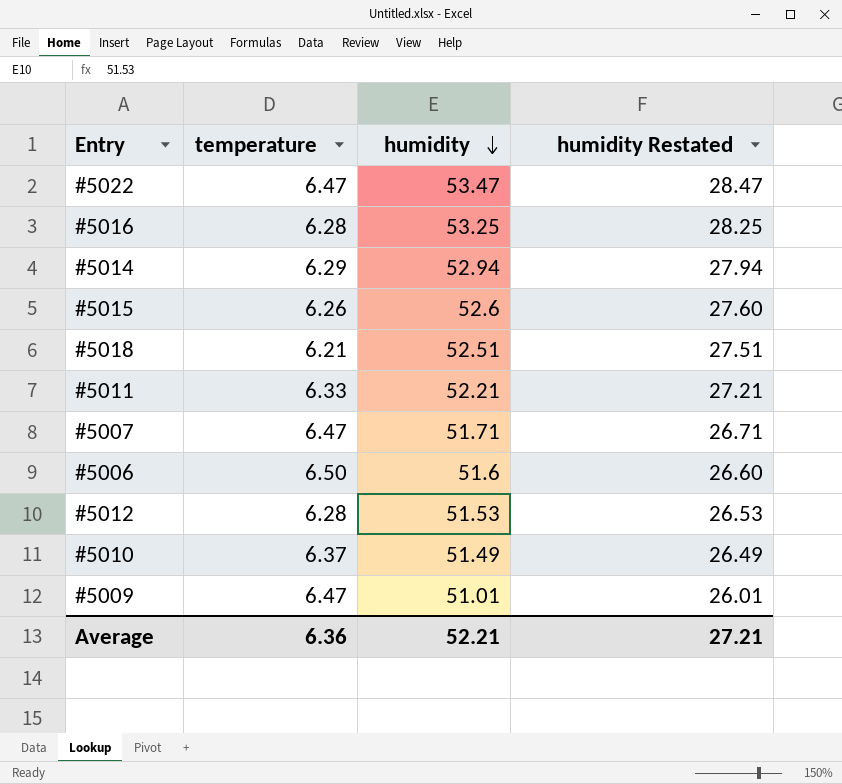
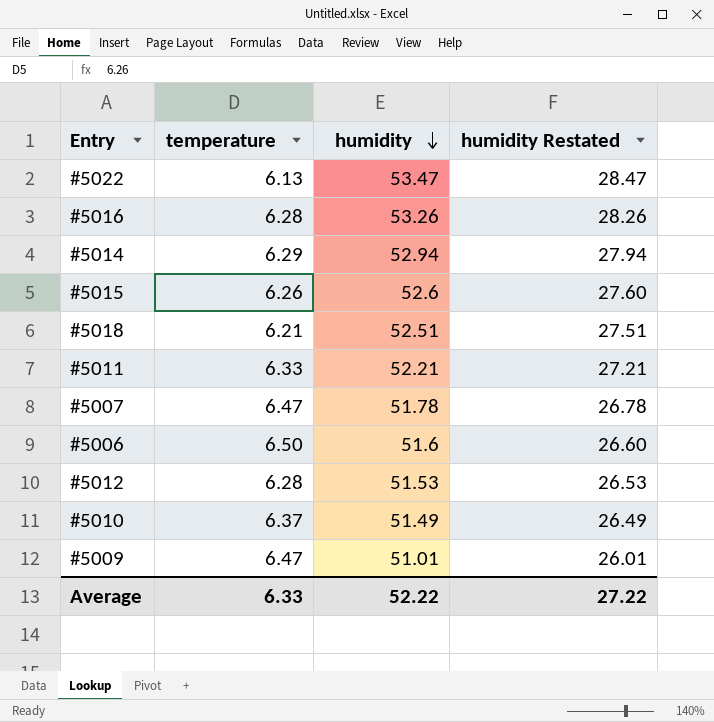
#5022 | temperature: 6.47 -> 6.13
#5016 | humidity: 53.25 -> 53.26
#5016 | humidity Restated: 28.25 -> 28.26
#5007 | humidity: 51.71 -> 51.78
#5007 | humidity Restated: 26.71 -> 26.78
Average | temperature: 6.36 -> 6.33
Average | humidity: 52.21 -> 52.22
Average | humidity Restated: 27.21 -> 27.22

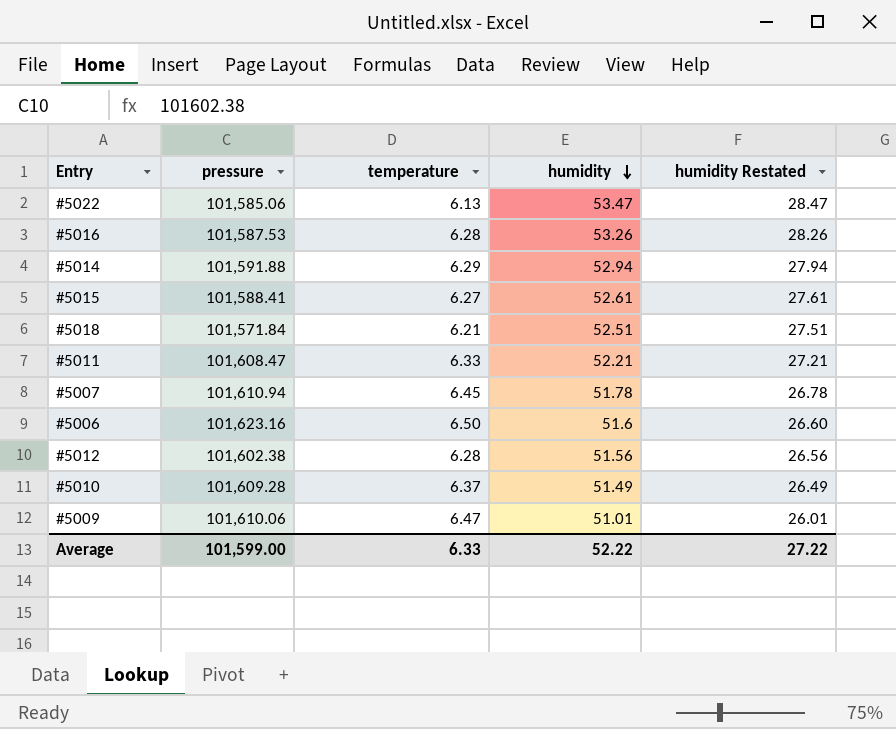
column pressure | position: none -> 2
#5015 | temperature: 6.26 -> 6.27
#5015 | humidity: 52.6 -> 52.61
#5015 | humidity Restated: 27.60 -> 27.61
#5007 | temperature: 6.47 -> 6.45
#5012 | humidity: 51.53 -> 51.56
#5012 | humidity Restated: 26.53 -> 26.56

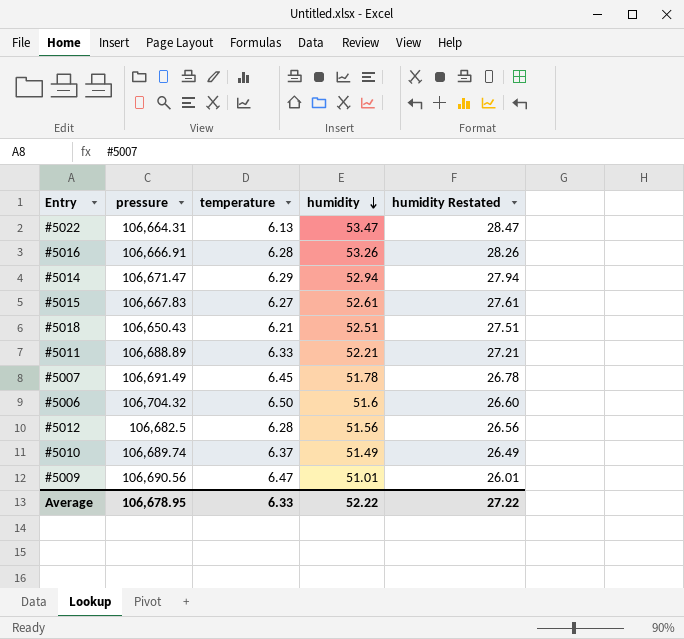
#5022 | pressure: 101,585.06 -> 106,664.31
#5016 | pressure: 101,587.53 -> 106,666.91
#5014 | pressure: 101,591.88 -> 106,671.47
#5015 | pressure: 101,588.41 -> 106,667.83
#5018 | pressure: 101,571.84 -> 106,650.43
#5011 | pressure: 101,608.47 -> 106,688.89
#5007 | pressure: 101,610.94 -> 106,691.49
#5006 | pressure: 101,623.16 -> 106,704.32
#5012 | pressure: 101,602.38 -> 106,682.5
#5010 | pressure: 101,609.28 -> 106,689.74
#5009 | pressure: 101,610.06 -> 106,690.56
Average | pressure: 101,599.00 -> 106,678.95

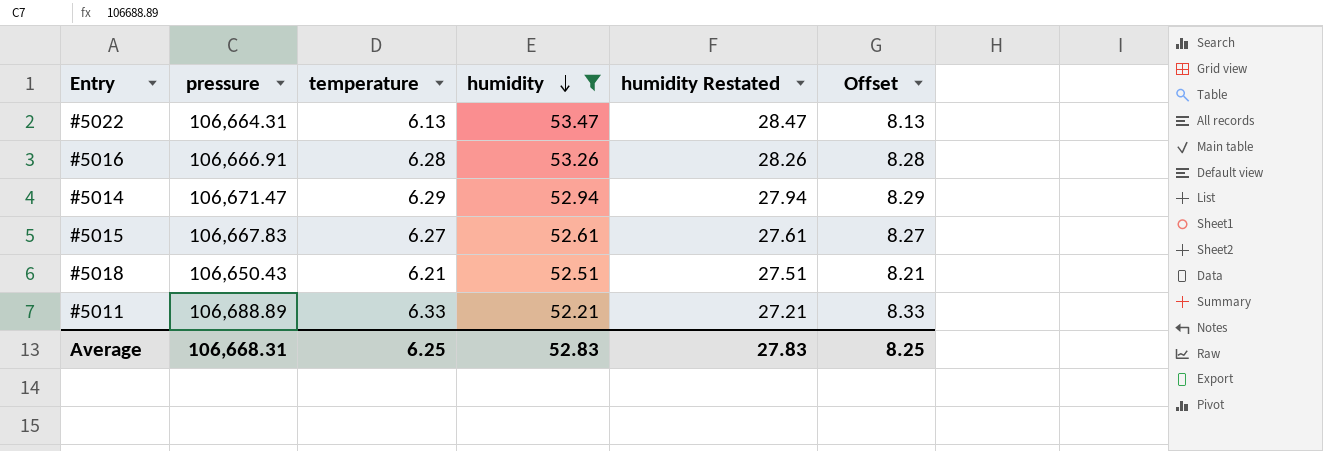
filter: none -> humidity >= 52.21
column Offset | formula: none -> [temperature] + 2
Average | pressure: 106,678.95 -> 106,668.31
Average | temperature: 6.33 -> 6.25
Average | humidity: 52.22 -> 52.83
Average | humidity Restated: 27.22 -> 27.83

